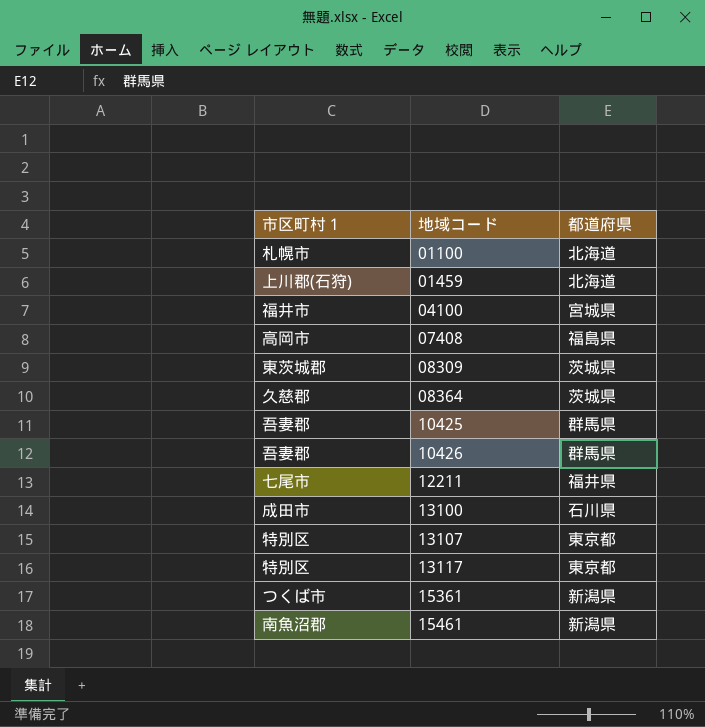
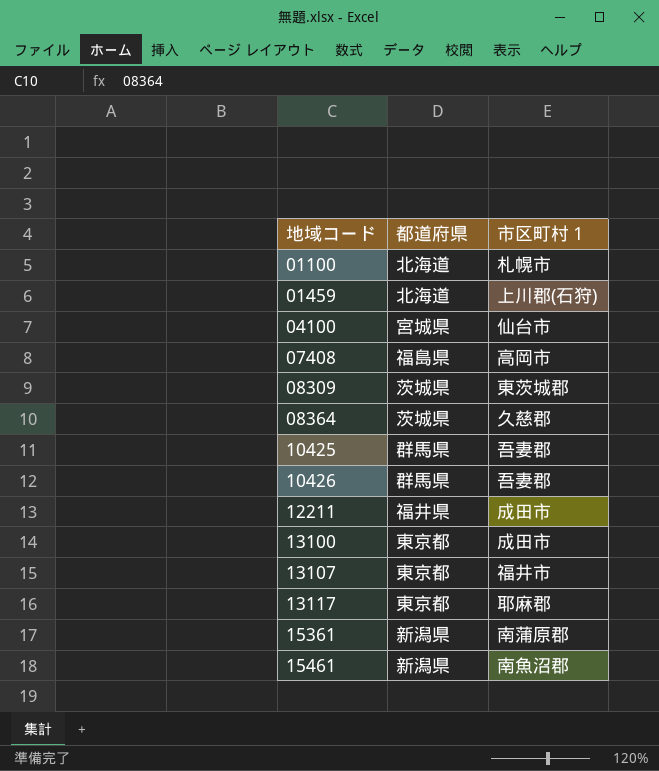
column 市区町村１ | position: 1 -> 3
04100 | 市区町村１: 福井市 -> 仙台市
12211 | 市区町村１: 七尾市 -> 成田市
13100 | 都道府県: 石川県 -> 東京都
13107 | 市区町村１: 特別区 -> 福井市
13117 | 市区町村１: 特別区 -> 耶麻郡
15361 | 市区町村１: つくば市 -> 南蒲原郡

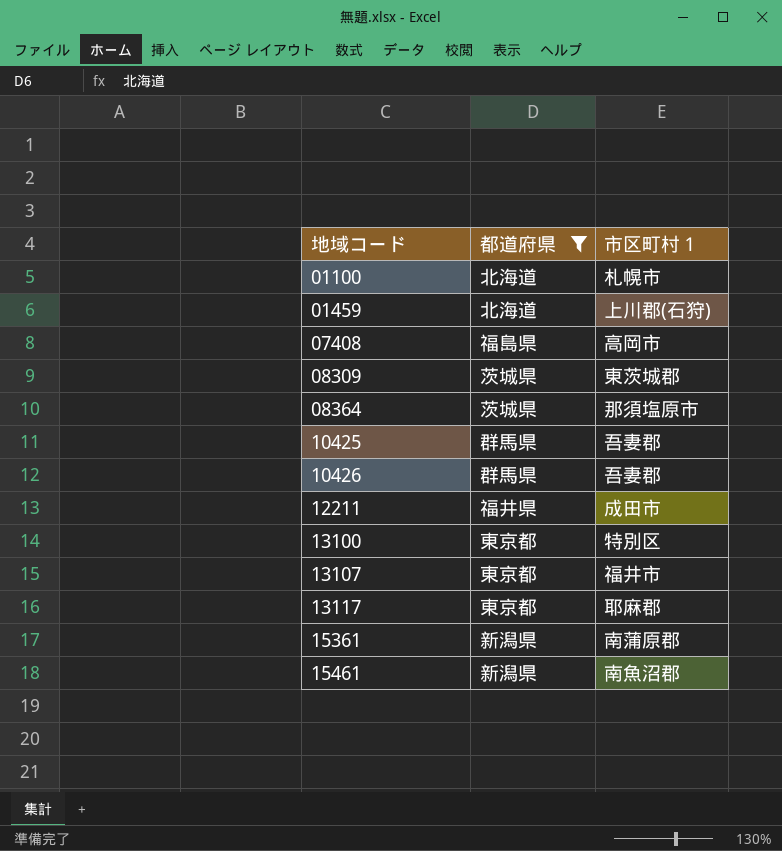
filter: none -> 都道府県 != 宮城県
08364 | 市区町村１: 久慈郡 -> 那須塩原市
13100 | 市区町村１: 成田市 -> 特別区

